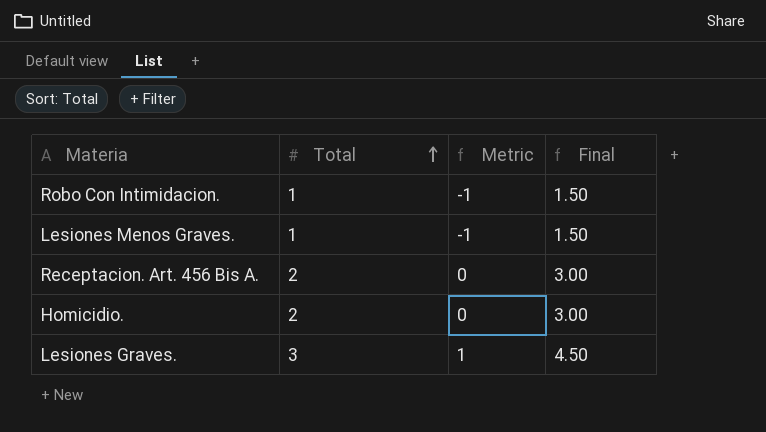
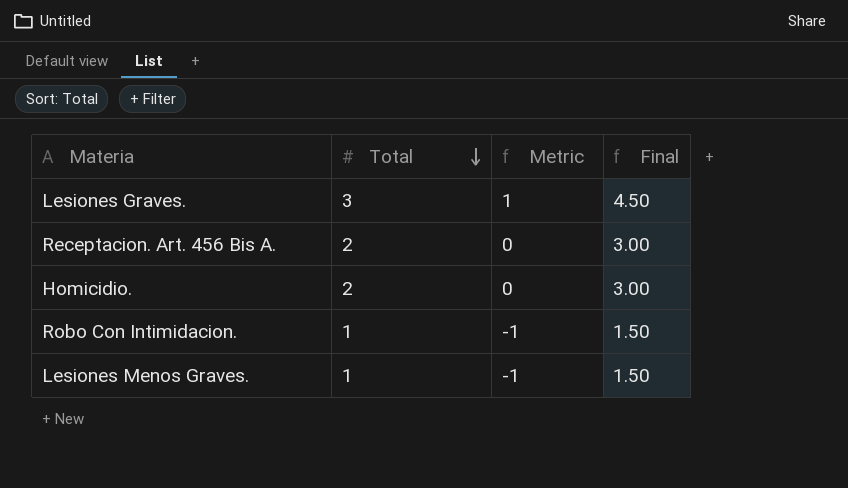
row order: Total ascending -> Total descending

